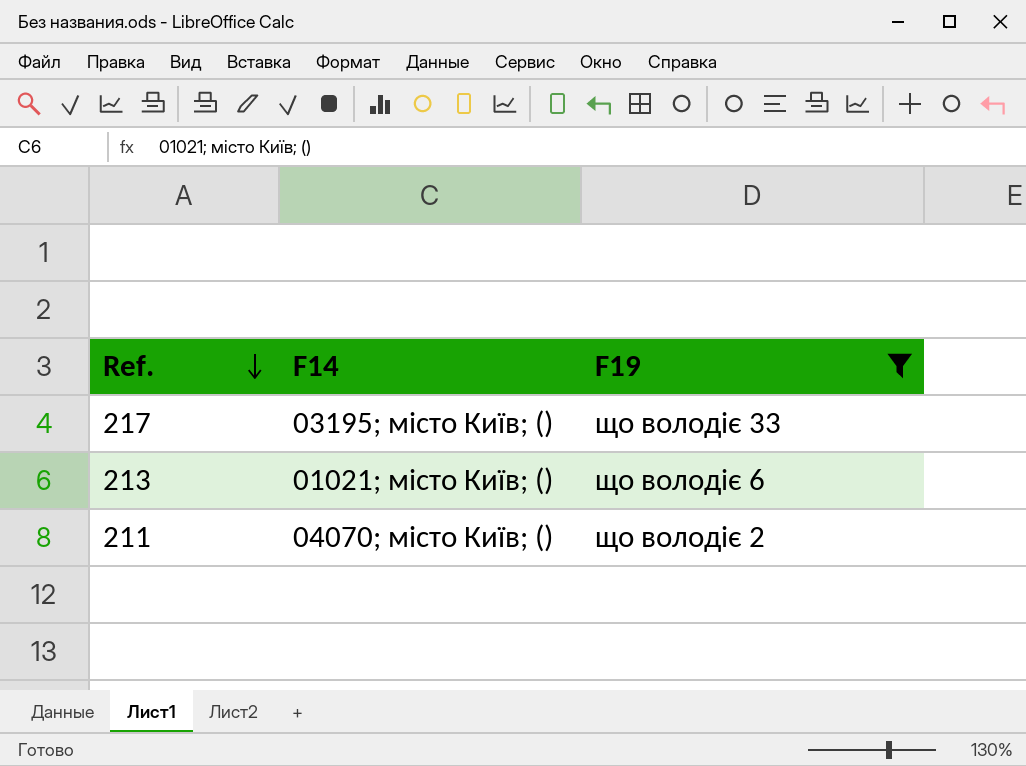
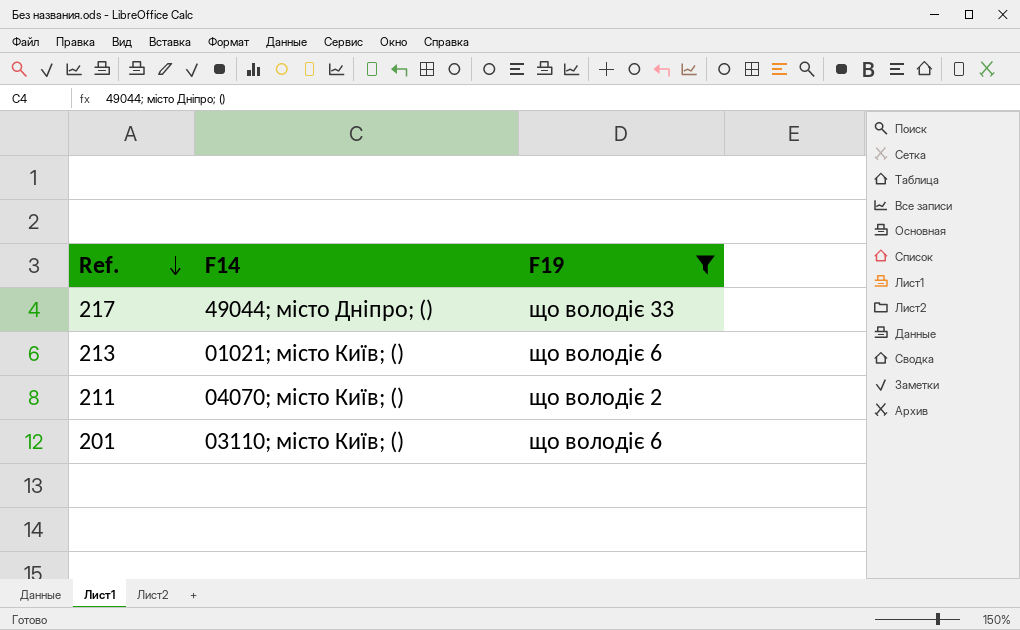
217 | F14: 03195; місто Київ; () -> 49044; місто Дніпро; ()
row 201: none -> 03110; місто Київ; () | що володіє 6

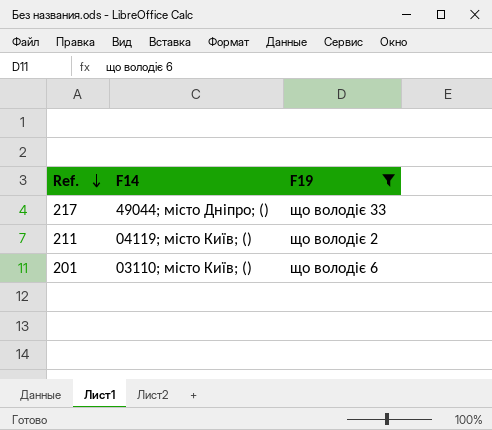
row 213: 01021; місто Київ; () | що володіє 6 -> none
211 | F14: 04070; місто Київ; () -> 04119; місто Київ; ()

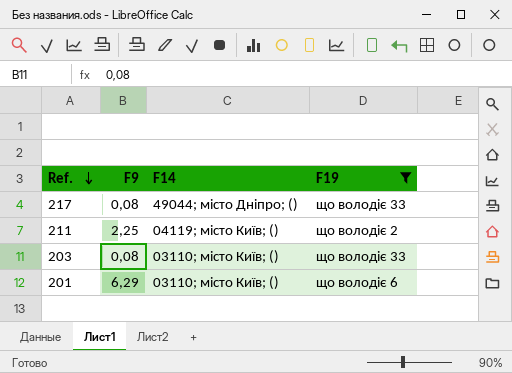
column F9 | position: none -> 2
row 203: none -> 0,08 | 03110; місто Київ; () | що володіє 33

